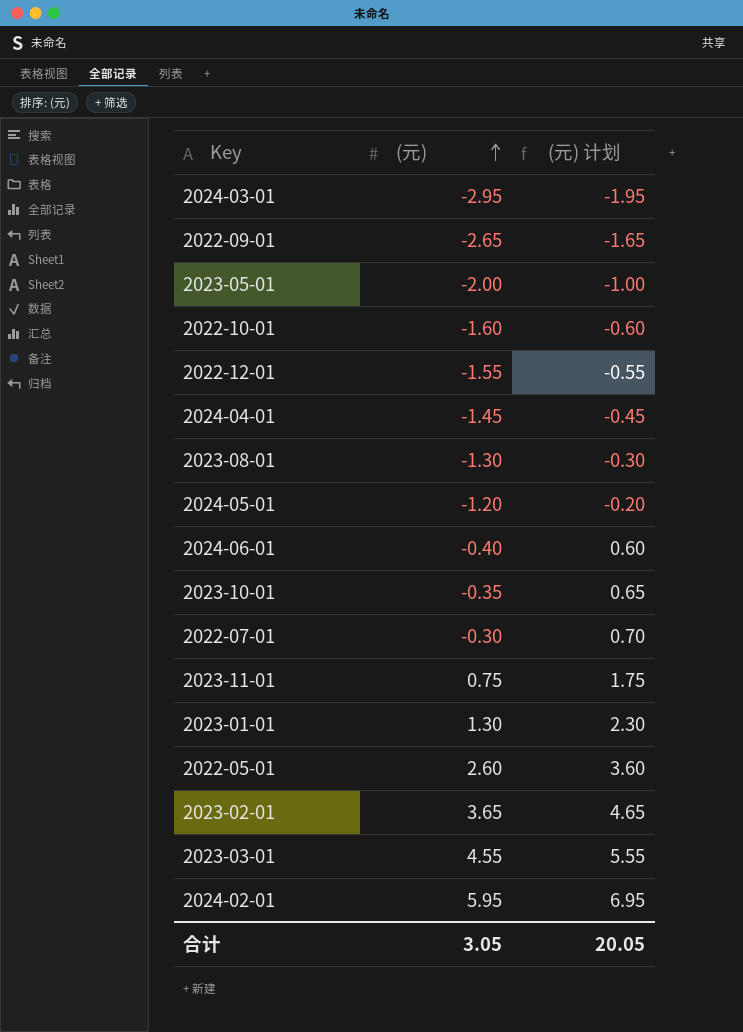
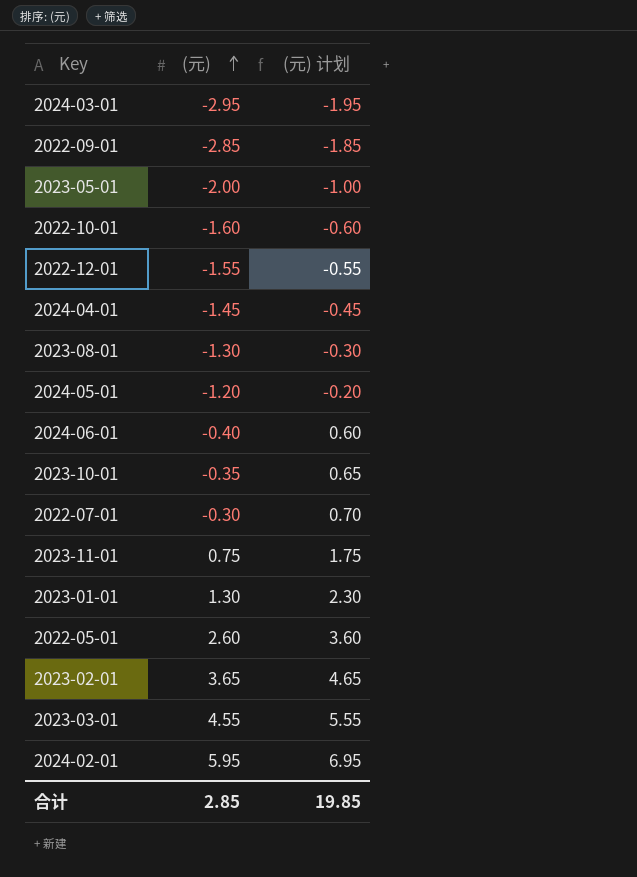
2022-09-01 | (元): -2.65 -> -2.85
2022-09-01 | (元) 计划: -1.65 -> -1.85
合计 | (元): 3.05 -> 2.85
合计 | (元) 计划: 20.05 -> 19.85

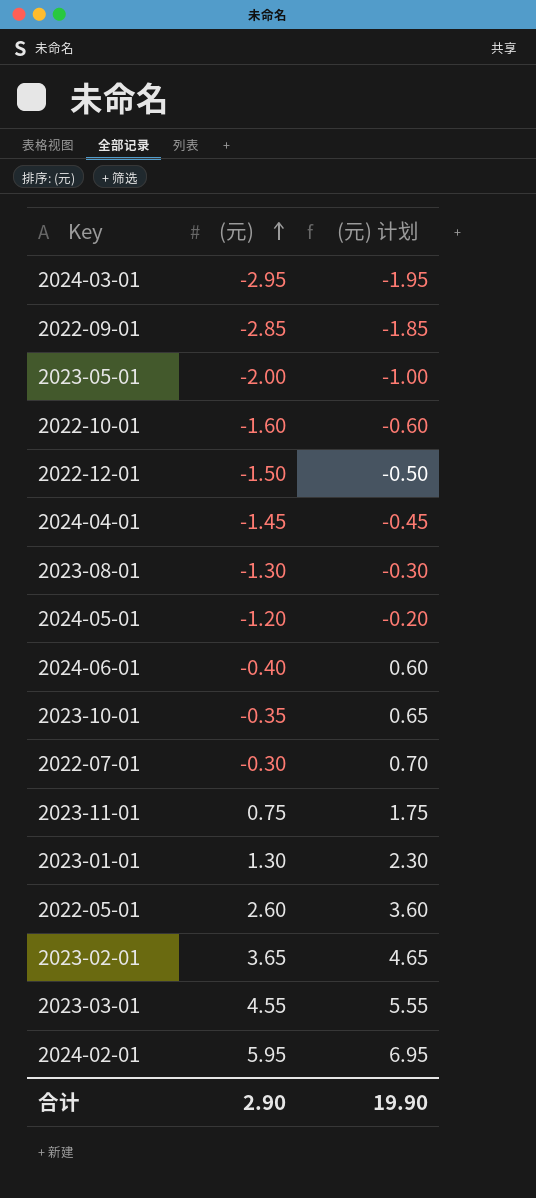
2022-12-01 | (元): -1.55 -> -1.50
2022-12-01 | (元) 计划: -0.55 -> -0.50
合计 | (元): 2.85 -> 2.90
合计 | (元) 计划: 19.85 -> 19.90

